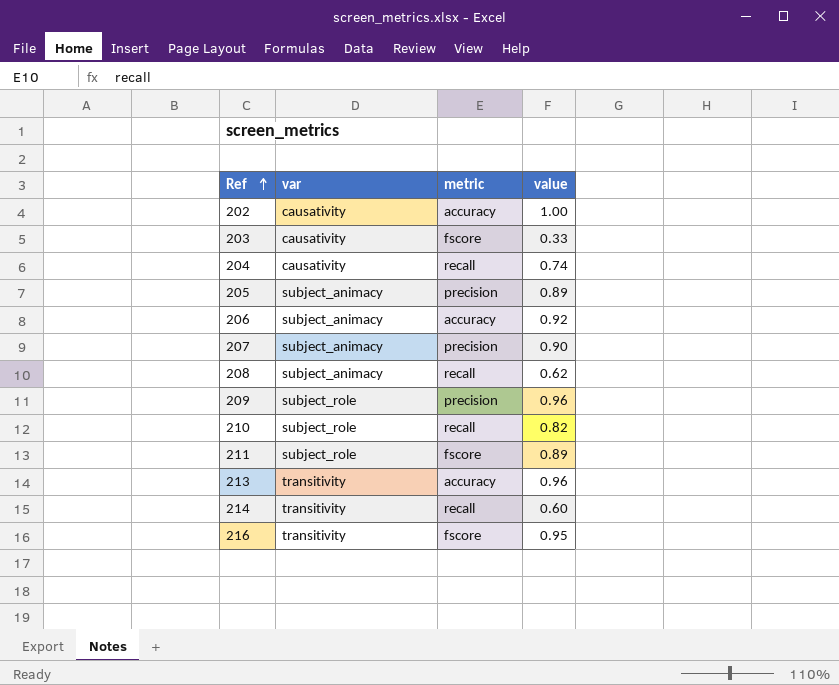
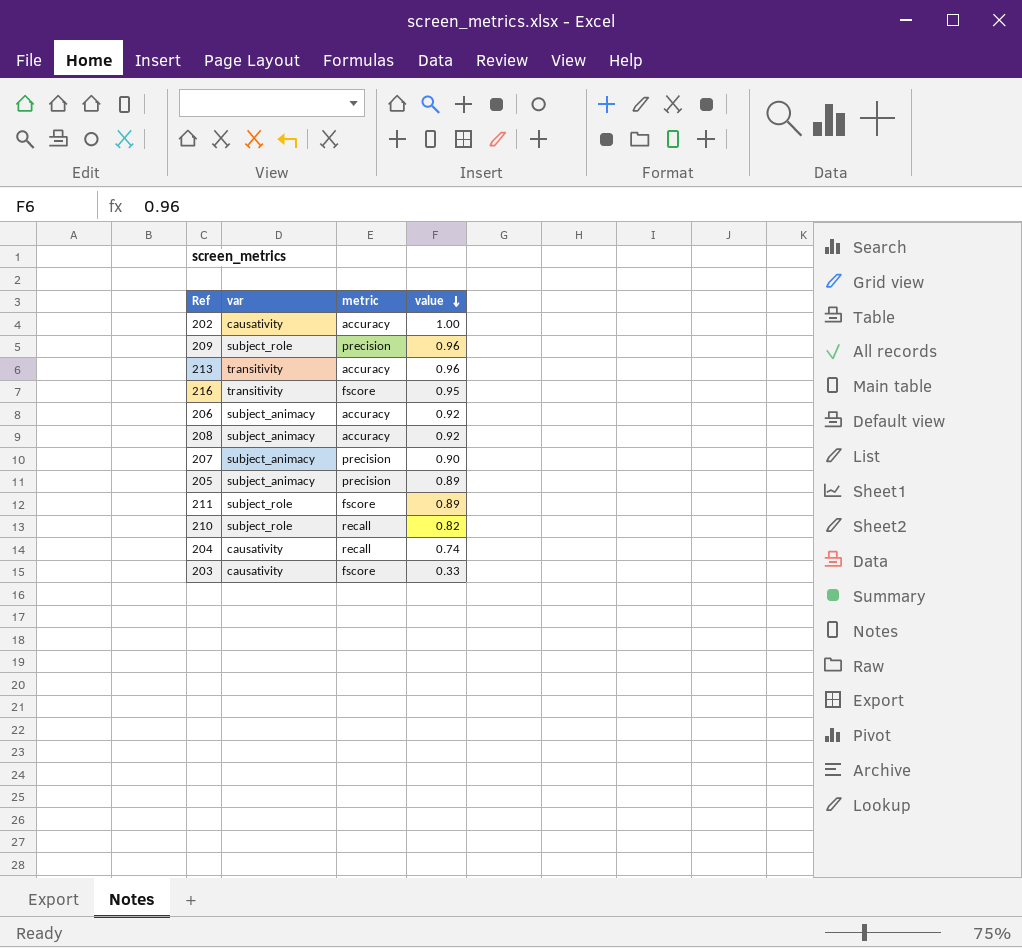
row order: Ref ascending -> value descending
row 214: transitivity | recall | 0.60 -> none
208 | metric: recall -> accuracy
208 | value: 0.62 -> 0.92

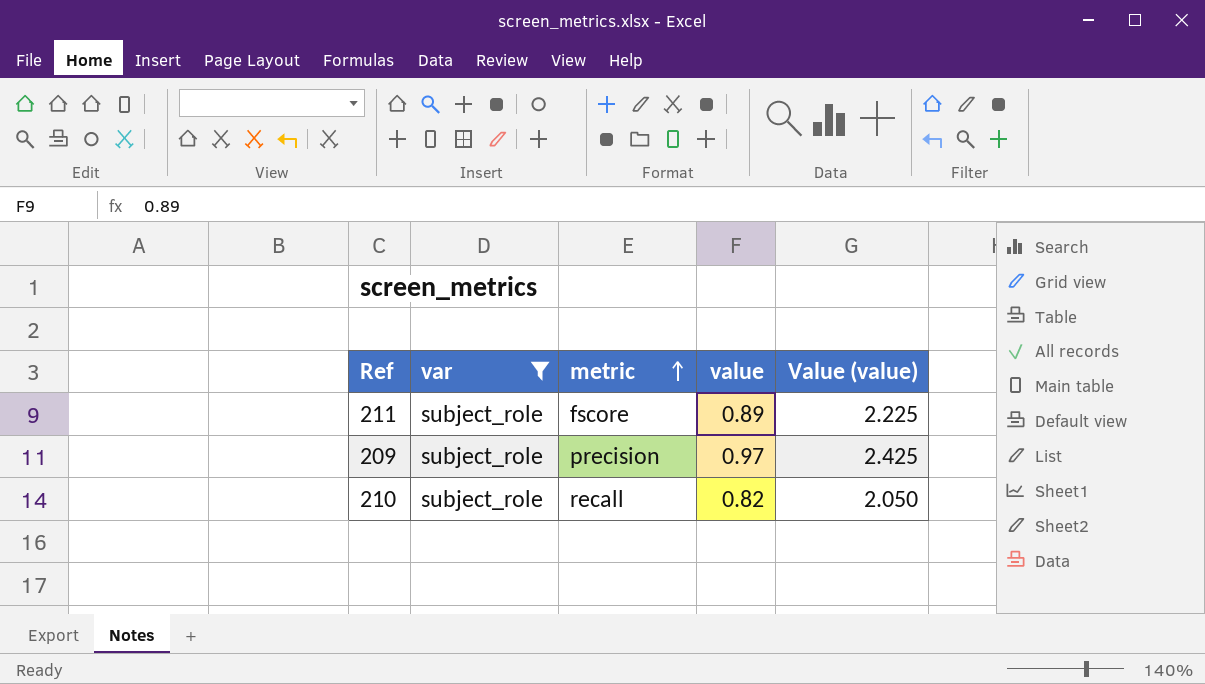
filter: none -> var = subject_role
row order: value descending -> metric ascending
column Value (value) | formula: none -> [value] * 2.5
209 | value: 0.96 -> 0.97

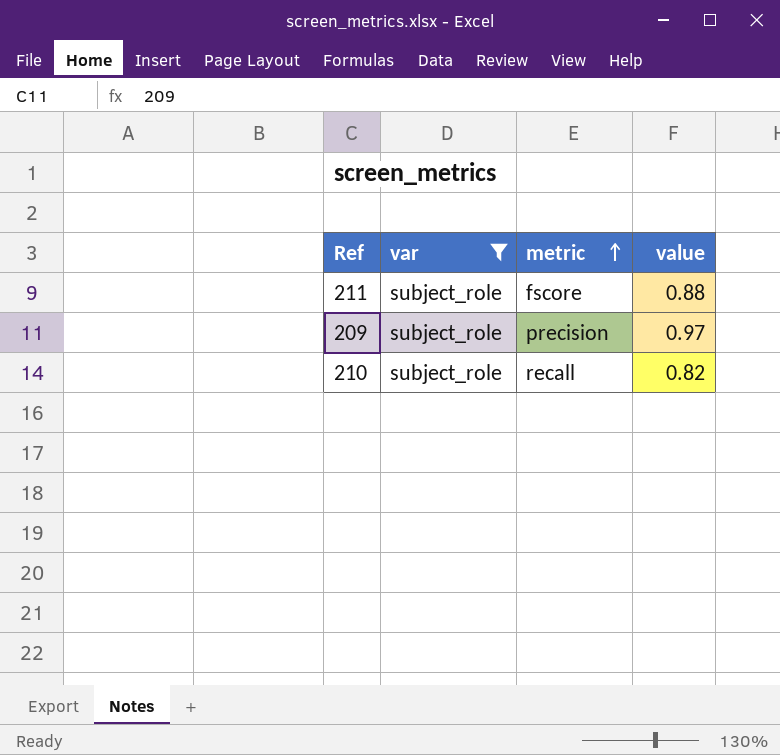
column Value (value) | formula: [value] * 2.5 -> none
211 | value: 0.89 -> 0.88

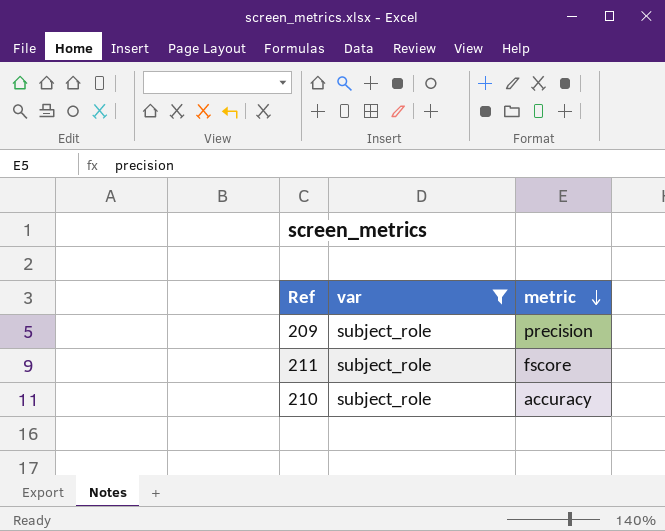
row order: metric ascending -> metric descending
column value | position: 4 -> none
210 | metric: recall -> accuracy

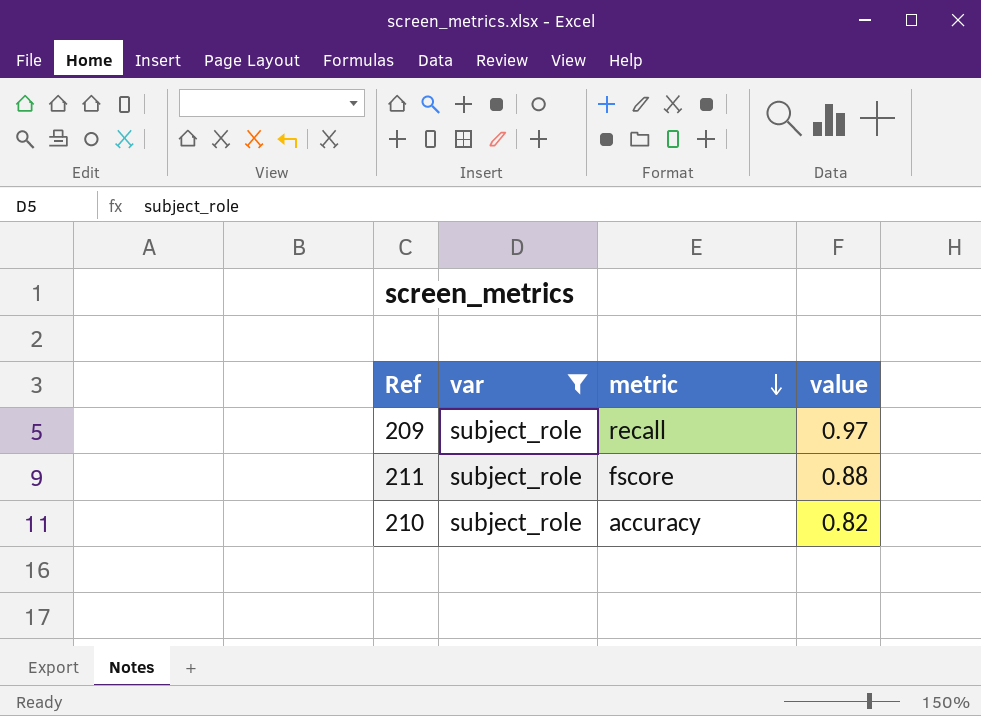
column value | position: none -> 4
209 | metric: precision -> recall

